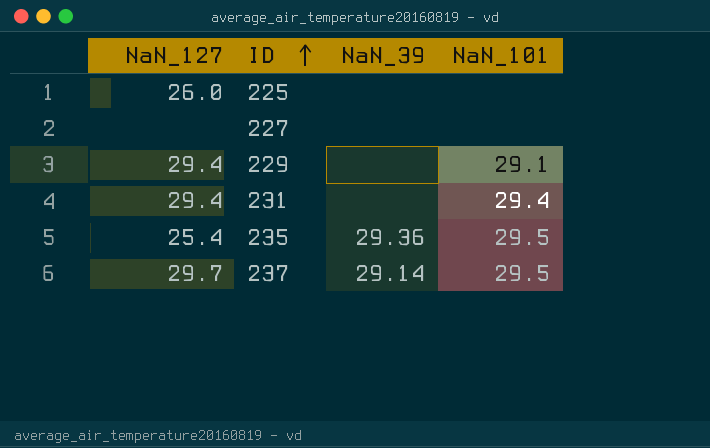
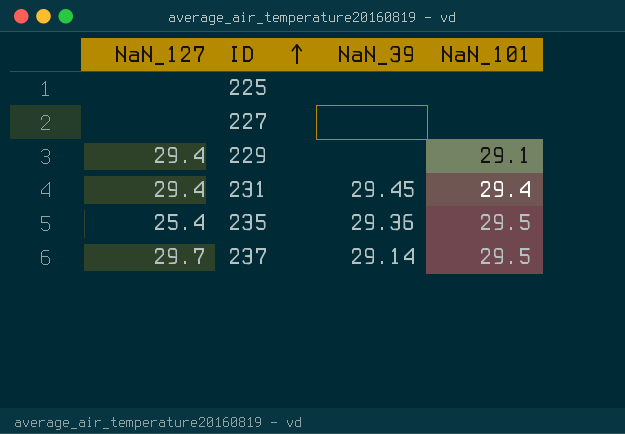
225 | NaN_127: 26.0 -> none
231 | NaN_39: none -> 29.45

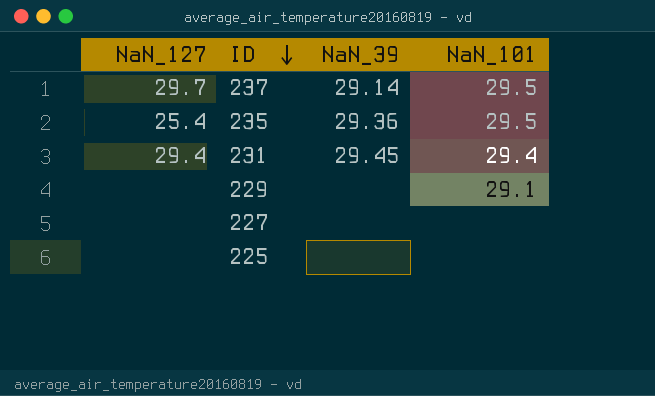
row order: ID ascending -> ID descending
229 | NaN_127: 29.4 -> none

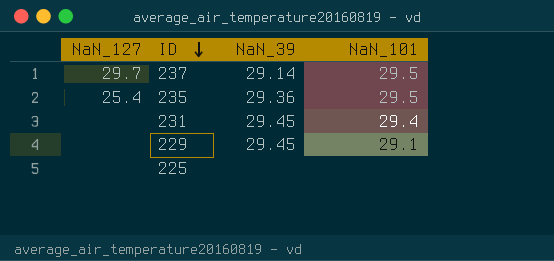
row 227: none | none | none -> none
231 | NaN_127: 29.4 -> none
229 | NaN_39: none -> 29.45

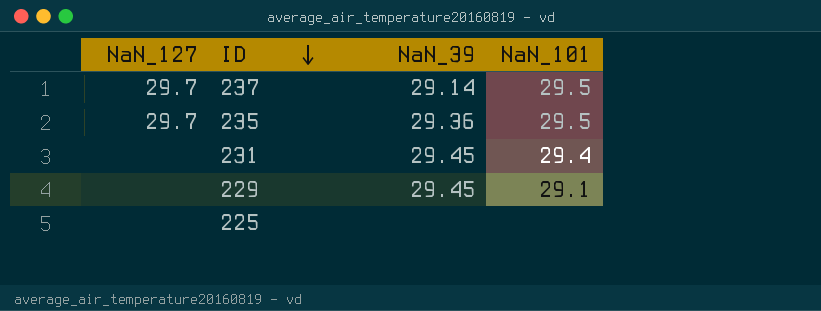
235 | NaN_127: 25.4 -> 29.7

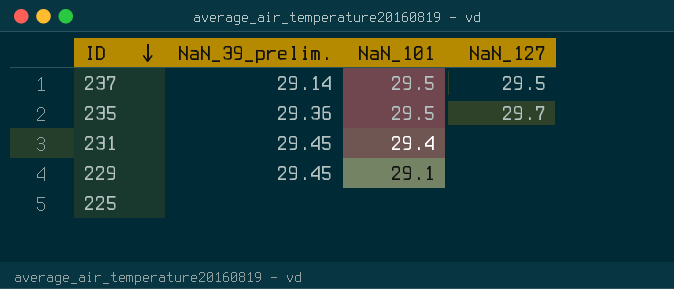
column name: NaN_39 -> NaN_39_prelim.
column NaN_127 | position: 1 -> 4
237 | NaN_127: 29.7 -> 29.5

